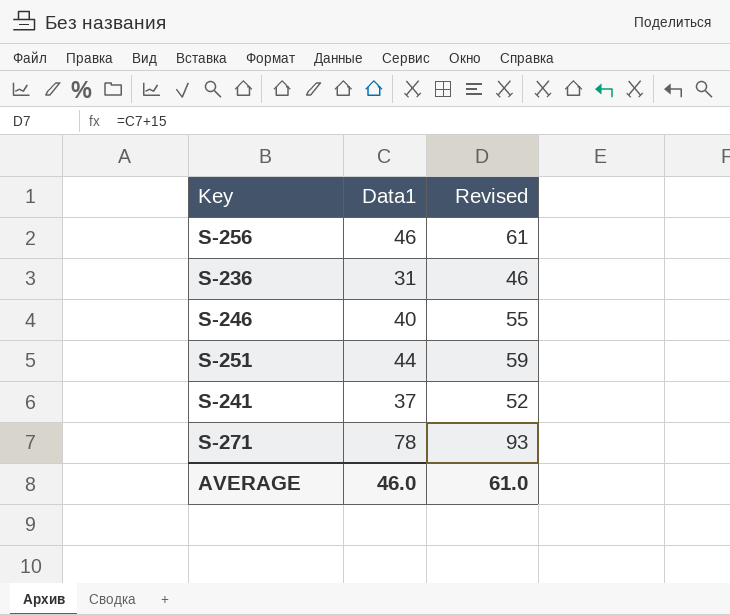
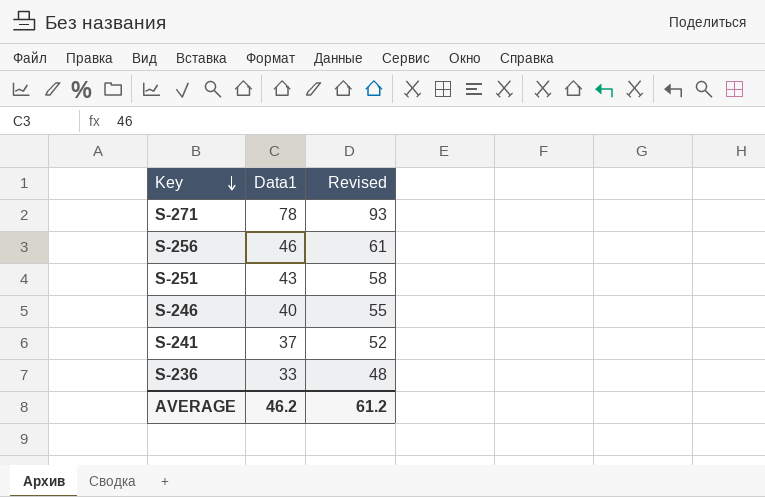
row order: none -> Key descending
S-251 | Data1: 44 -> 43
S-251 | Revised: 59 -> 58
S-236 | Data1: 31 -> 33
S-236 | Revised: 46 -> 48
AVERAGE | Data1: 46.0 -> 46.2
AVERAGE | Revised: 61.0 -> 61.2

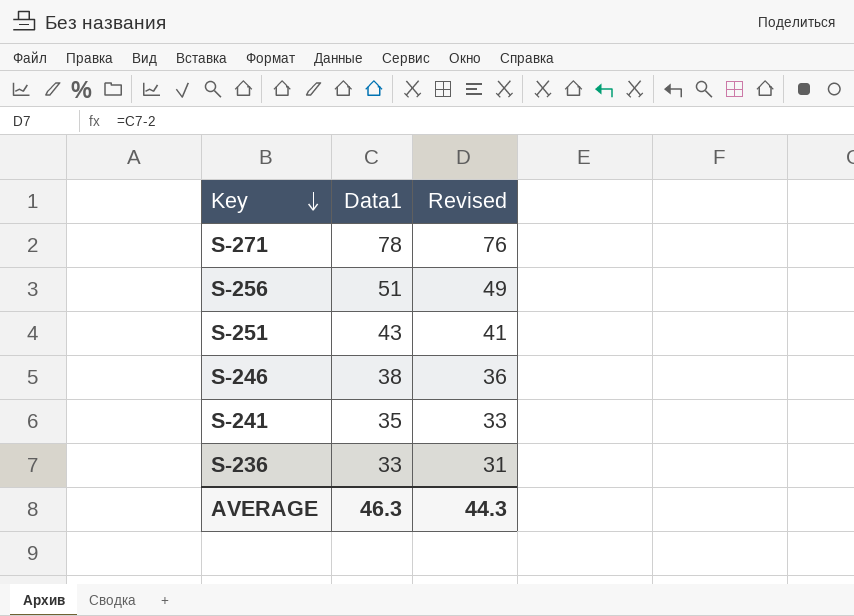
column Revised | formula: [Data1] + 15 -> [Data1] - 2
S-256 | Data1: 46 -> 51
S-246 | Data1: 40 -> 38
S-241 | Data1: 37 -> 35
AVERAGE | Data1: 46.2 -> 46.3
AVERAGE | Revised: 61.2 -> 44.3

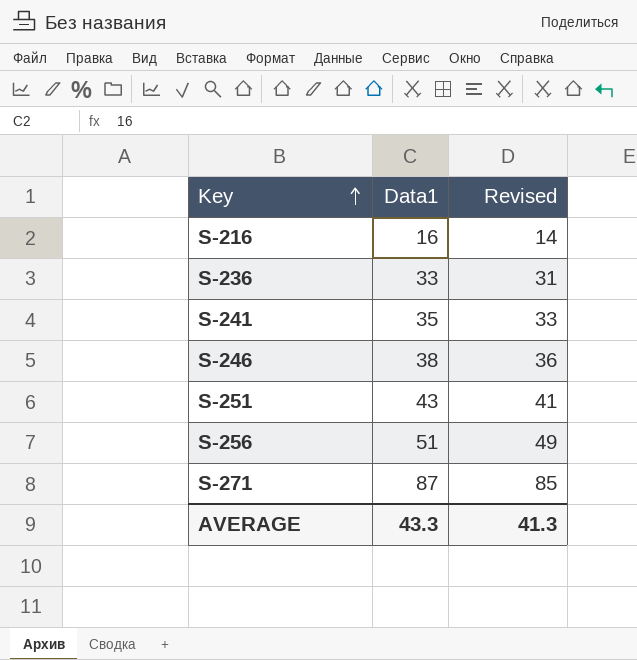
row order: Key descending -> Key ascending
row S-216: none -> 16 | 14
S-271 | Data1: 78 -> 87
S-271 | Revised: 76 -> 85
AVERAGE | Data1: 46.3 -> 43.3
AVERAGE | Revised: 44.3 -> 41.3

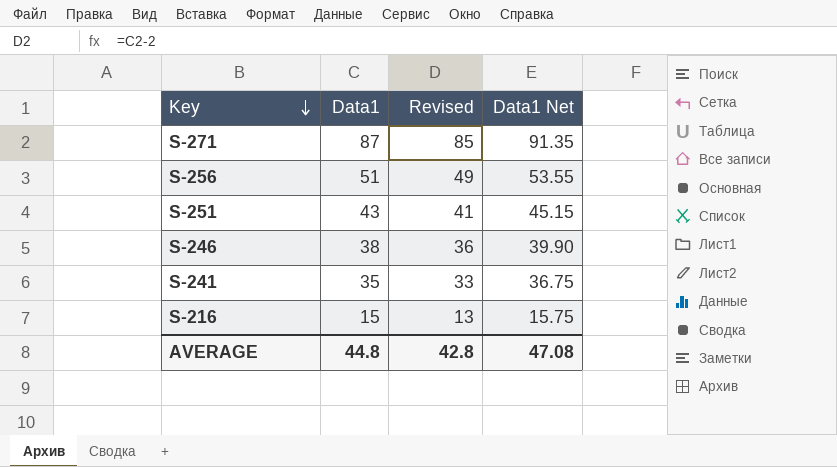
row order: Key ascending -> Key descending
column Data1 Net | formula: none -> [Data1] * 1.05
row S-236: 33 | 31 -> none
S-216 | Data1: 16 -> 15
S-216 | Revised: 14 -> 13
AVERAGE | Data1: 43.3 -> 44.8
AVERAGE | Revised: 41.3 -> 42.8

